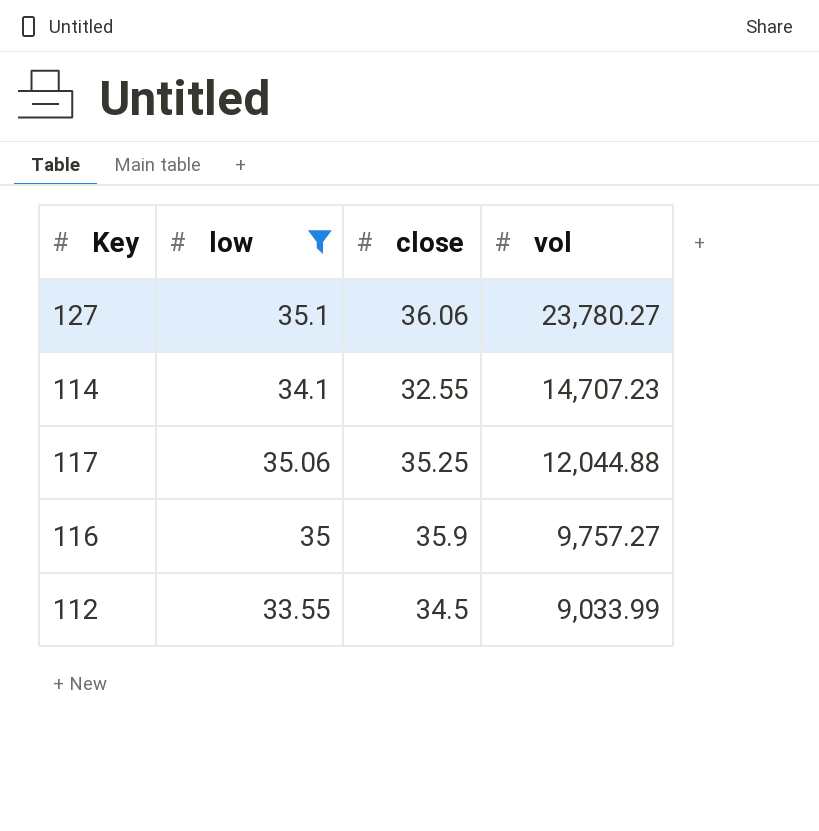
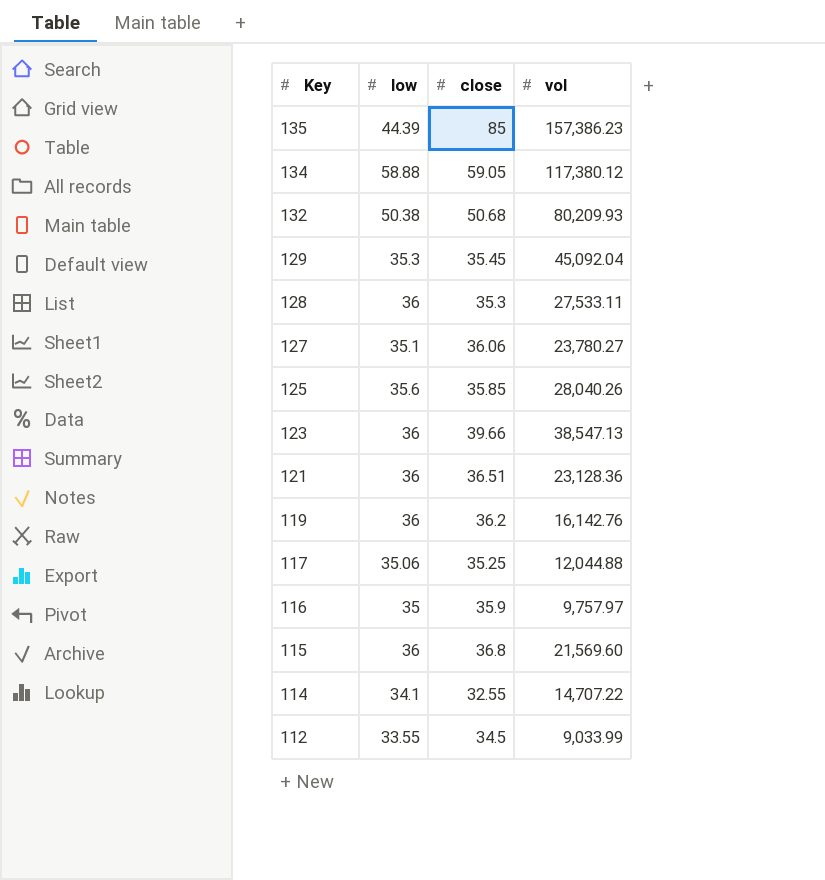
filter: low <= 35.1 -> none
row order: vol descending -> Key descending
116 | vol: 9,757.27 -> 9,757.97
114 | vol: 14,707.23 -> 14,707.22

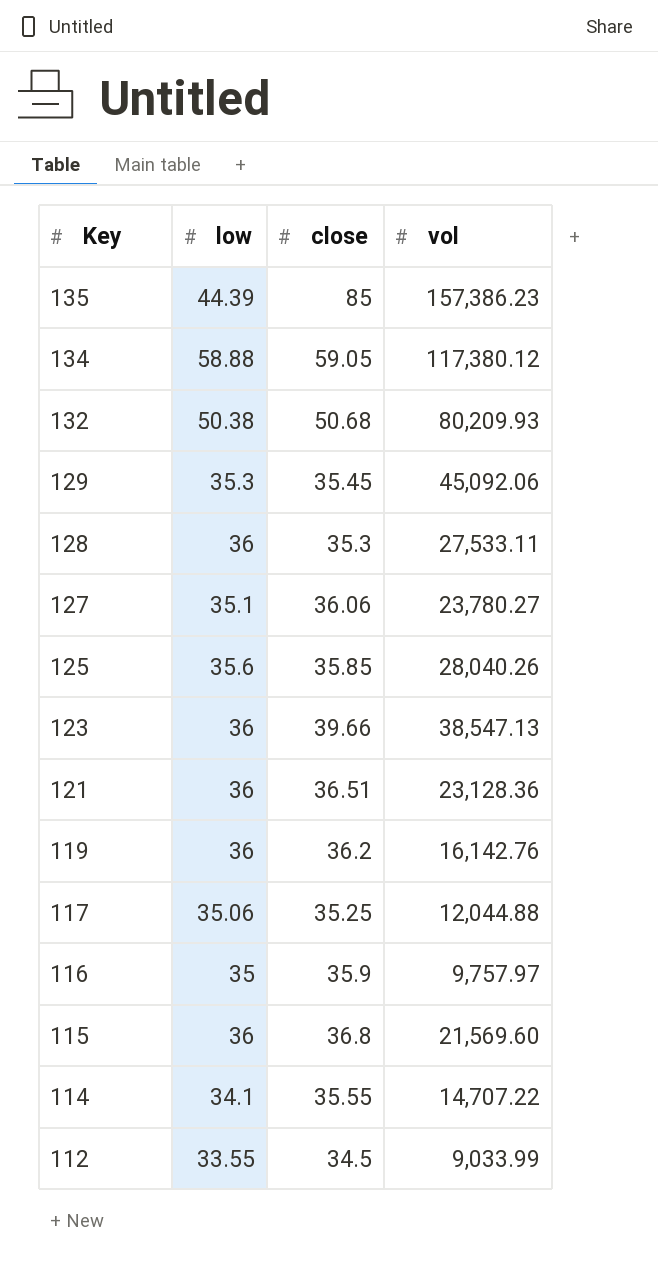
129 | vol: 45,092.04 -> 45,092.06
114 | close: 32.55 -> 35.55

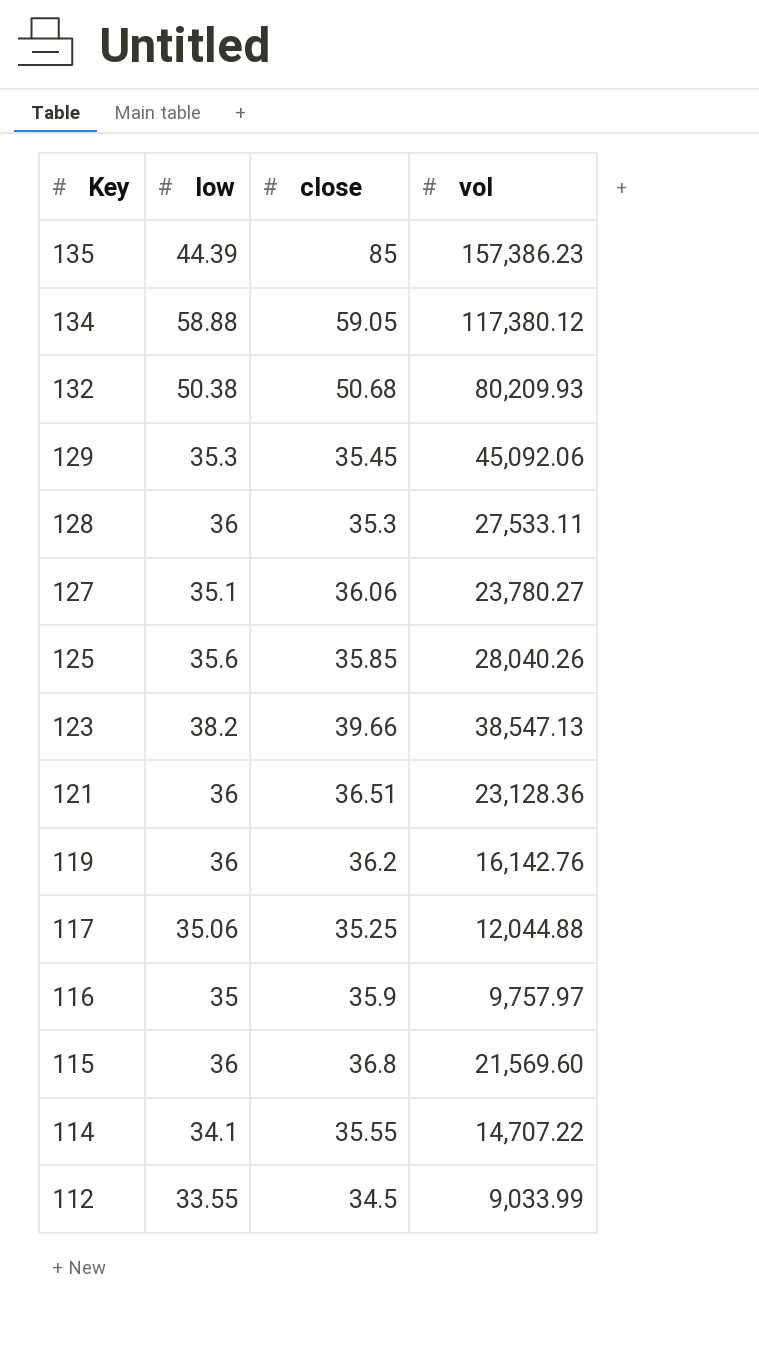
123 | low: 36 -> 38.2

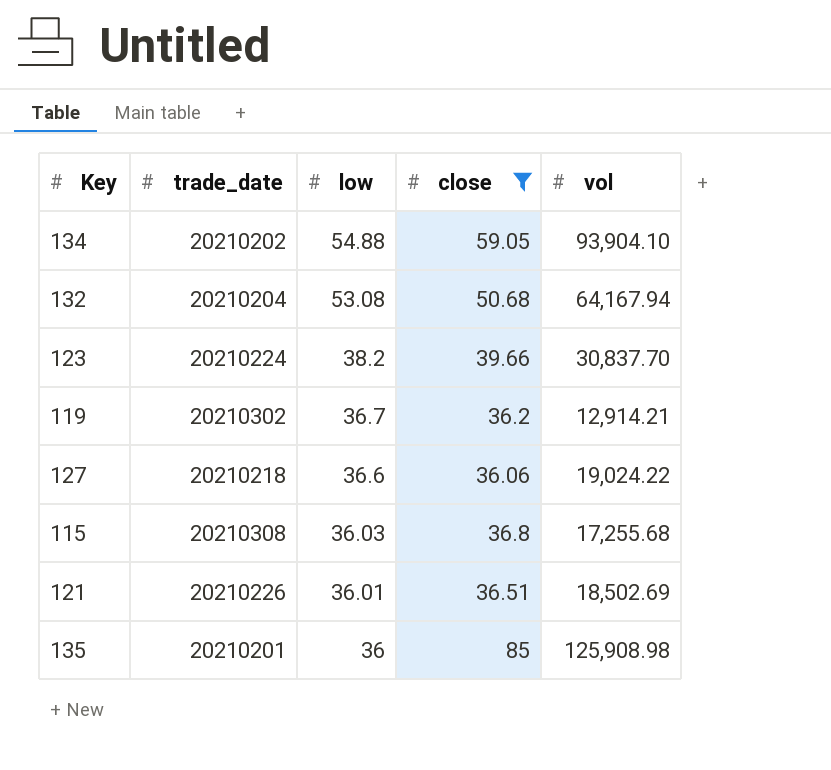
filter: none -> close >= 36.06
row order: Key descending -> low descending
column trade_date | position: none -> 2
134 | low: 58.88 -> 54.88
134 | vol: 117,380.12 -> 93,904.10
132 | low: 50.38 -> 53.08
132 | vol: 80,209.93 -> 64,167.94
123 | vol: 38,547.13 -> 30,837.70
119 | low: 36 -> 36.7
119 | vol: 16,142.76 -> 12,914.21
127 | low: 35.1 -> 36.6
127 | vol: 23,780.27 -> 19,024.22
115 | low: 36 -> 36.03
115 | vol: 21,569.60 -> 17,255.68
121 | low: 36 -> 36.01
121 | vol: 23,128.36 -> 18,502.69
135 | low: 44.39 -> 36
135 | vol: 157,386.23 -> 125,908.98

